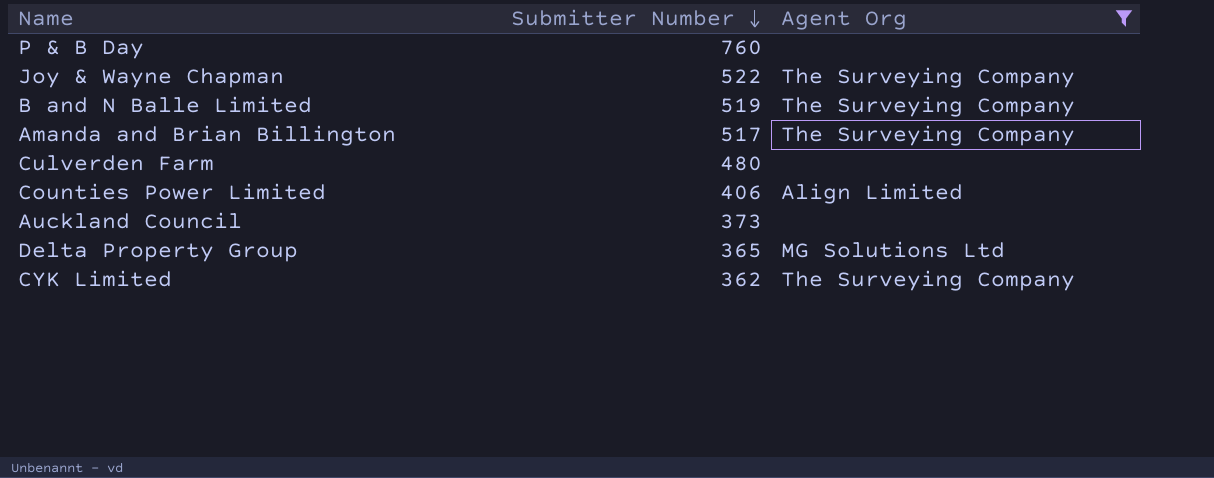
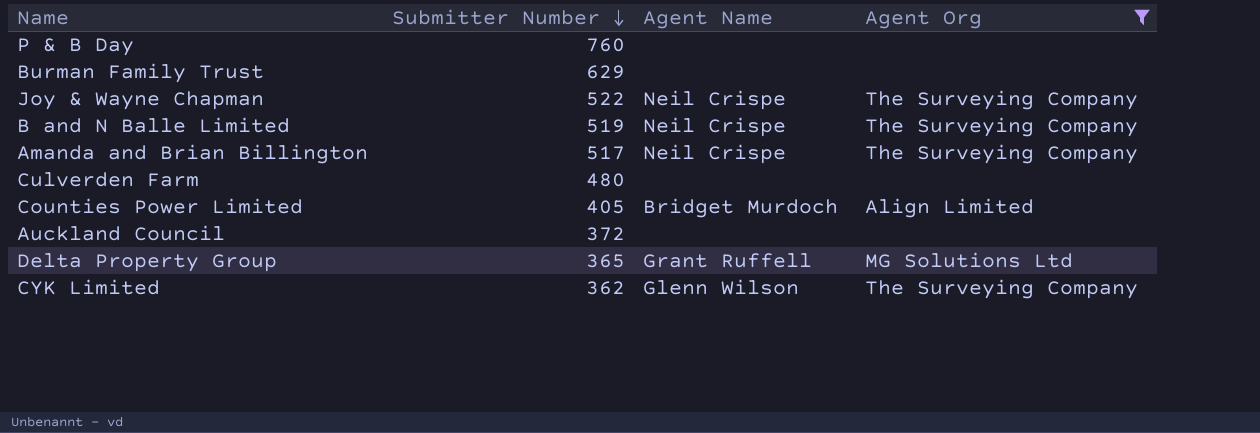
column Agent Name | position: none -> 3
row Burman Family Trust: none -> 629 | none | none
Counties Power Limited | Submitter Number: 406 -> 405
Auckland Council | Submitter Number: 373 -> 372

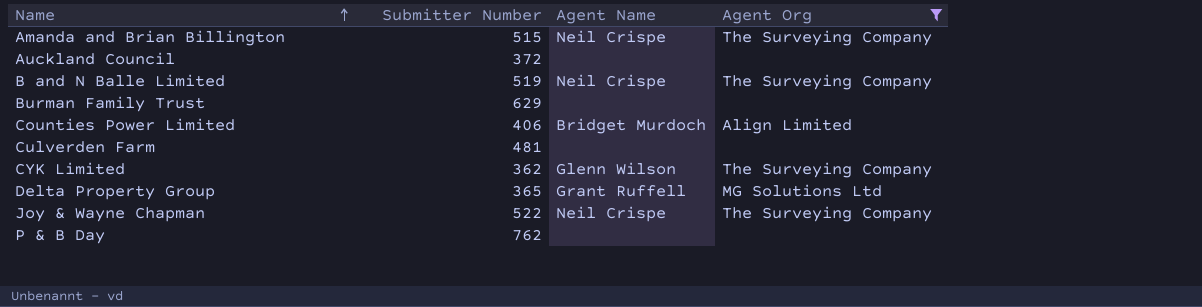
row order: Submitter Number descending -> Name ascending
Amanda and Brian Billington | Submitter Number: 517 -> 515
Counties Power Limited | Submitter Number: 405 -> 406
Culverden Farm | Submitter Number: 480 -> 481
P & B Day | Submitter Number: 760 -> 762

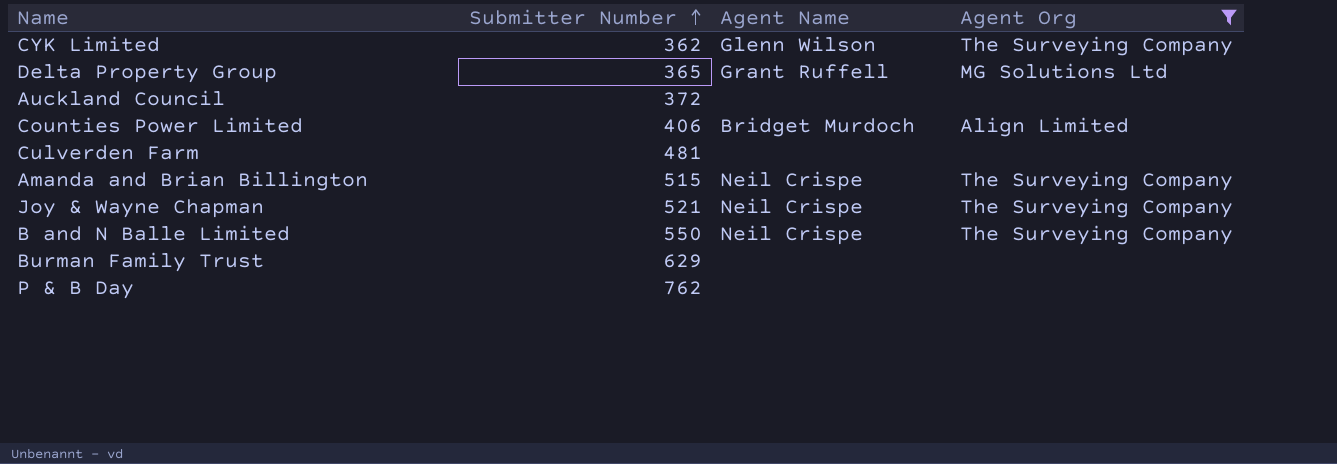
row order: Name ascending -> Submitter Number ascending
Joy & Wayne Chapman | Submitter Number: 522 -> 521
B and N Balle Limited | Submitter Number: 519 -> 550

